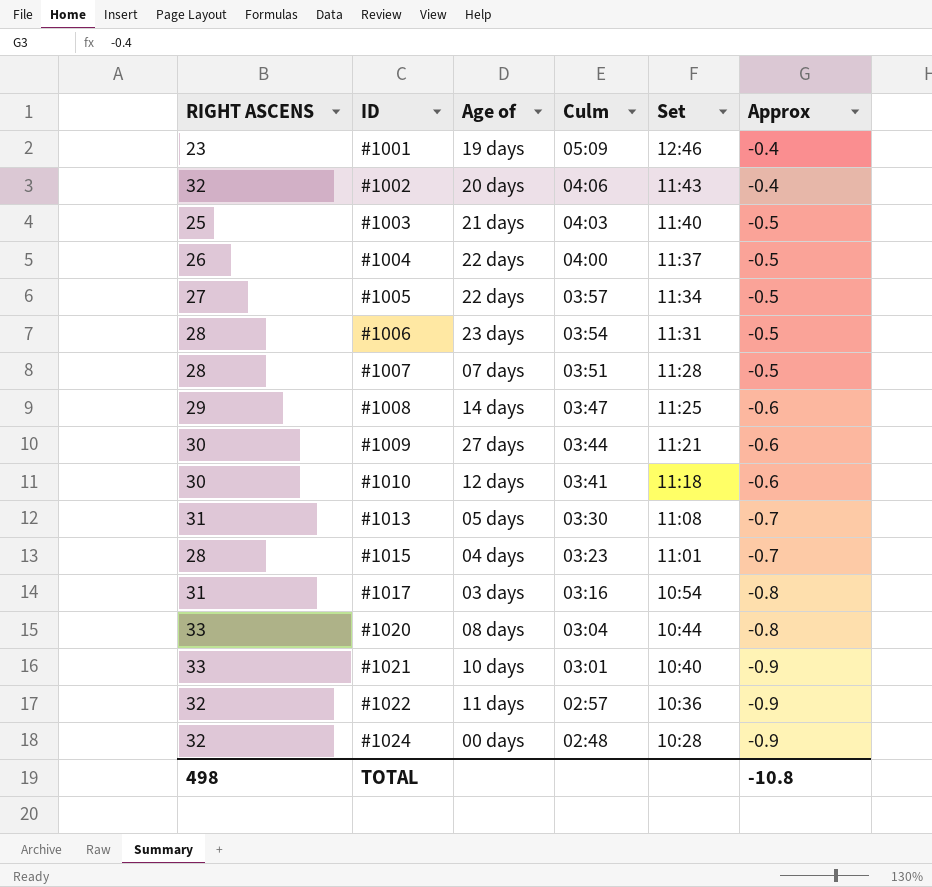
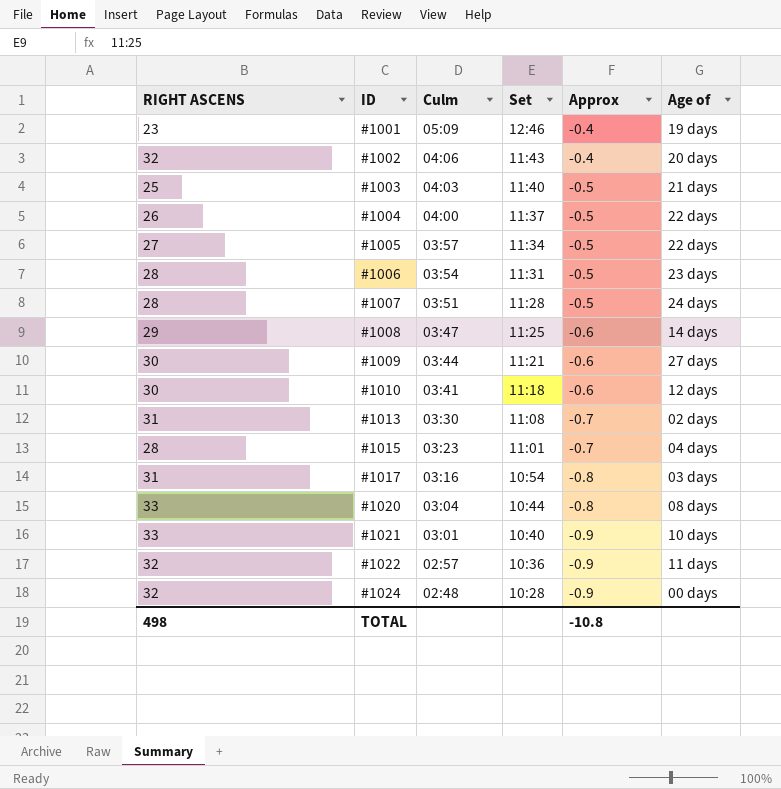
column Age of | position: 3 -> 6
#1007 | Age of: 07 days -> 24 days
#1013 | Age of: 05 days -> 02 days

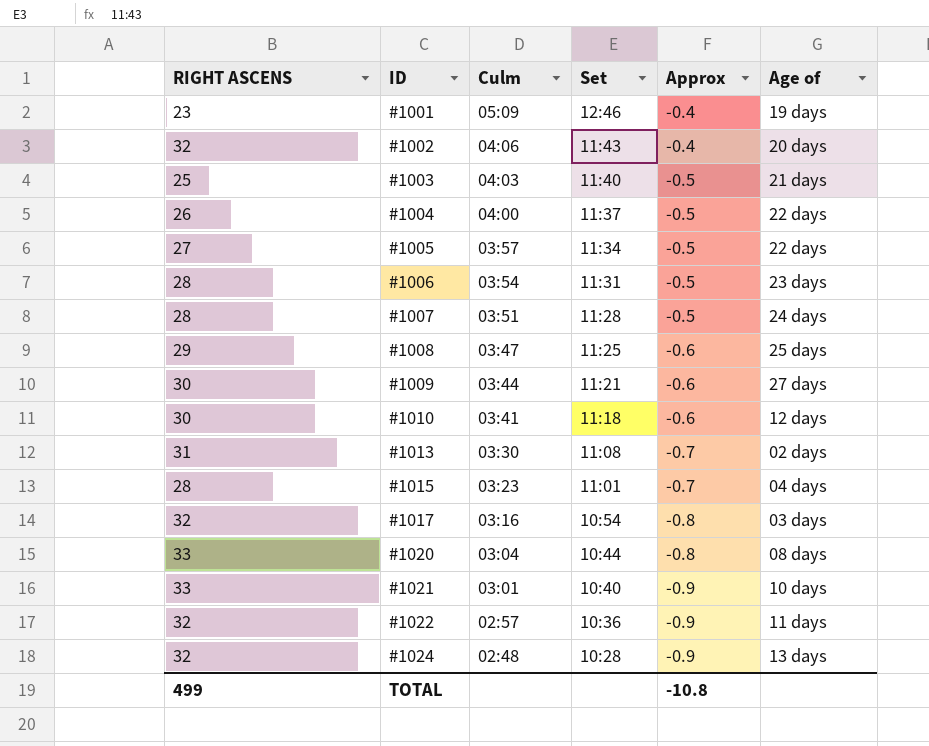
#1008 | Age of: 14 days -> 25 days
#1017 | RIGHT ASCENS: 31 -> 32
#1024 | Age of: 00 days -> 13 days
TOTAL | RIGHT ASCENS: 498 -> 499

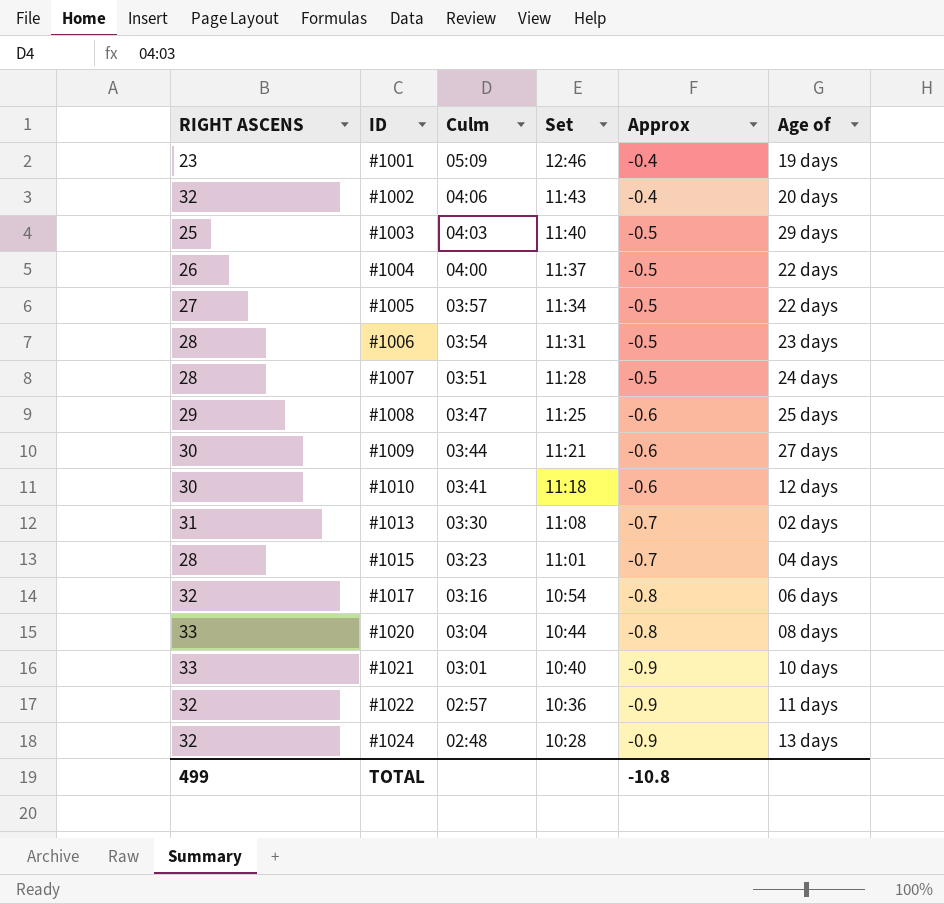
#1003 | Age of: 21 days -> 29 days
#1017 | Age of: 03 days -> 06 days

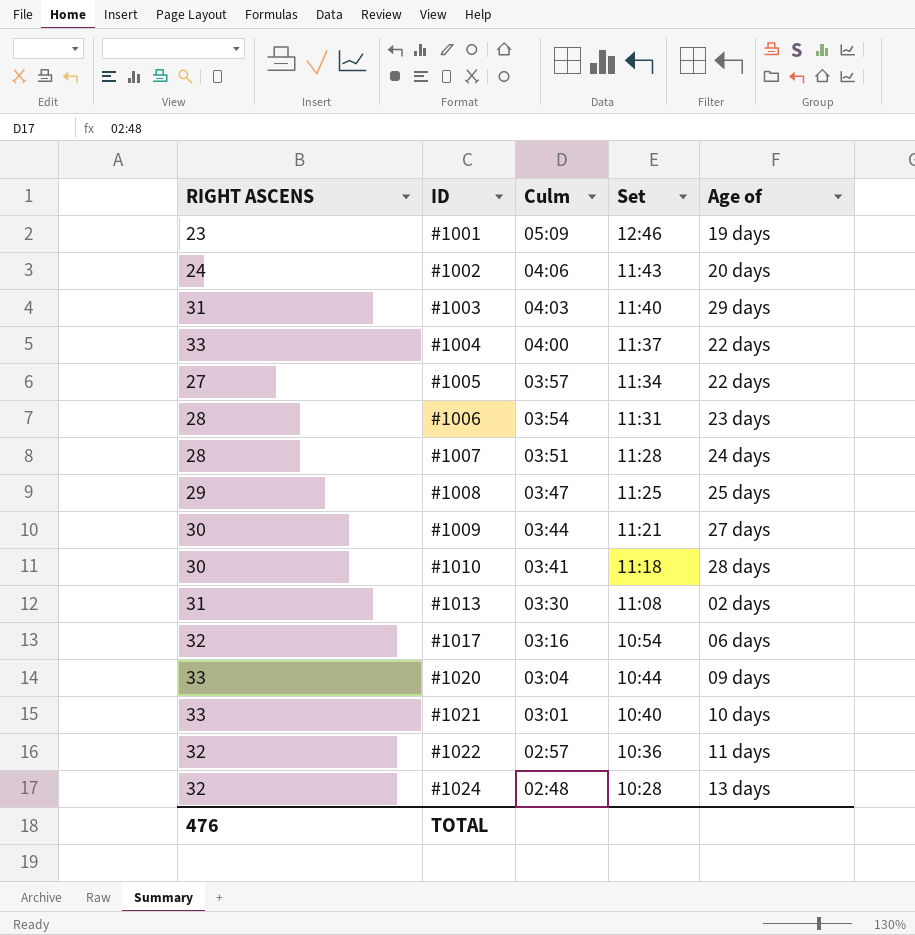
column Approx | position: 5 -> none
row #1015: 28 | 03:23 | 11:01 | -0.7 | 04 days -> none
#1002 | RIGHT ASCENS: 32 -> 24
#1003 | RIGHT ASCENS: 25 -> 31
#1004 | RIGHT ASCENS: 26 -> 33
#1010 | Age of: 12 days -> 28 days
#1020 | Age of: 08 days -> 09 days
TOTAL | RIGHT ASCENS: 499 -> 476

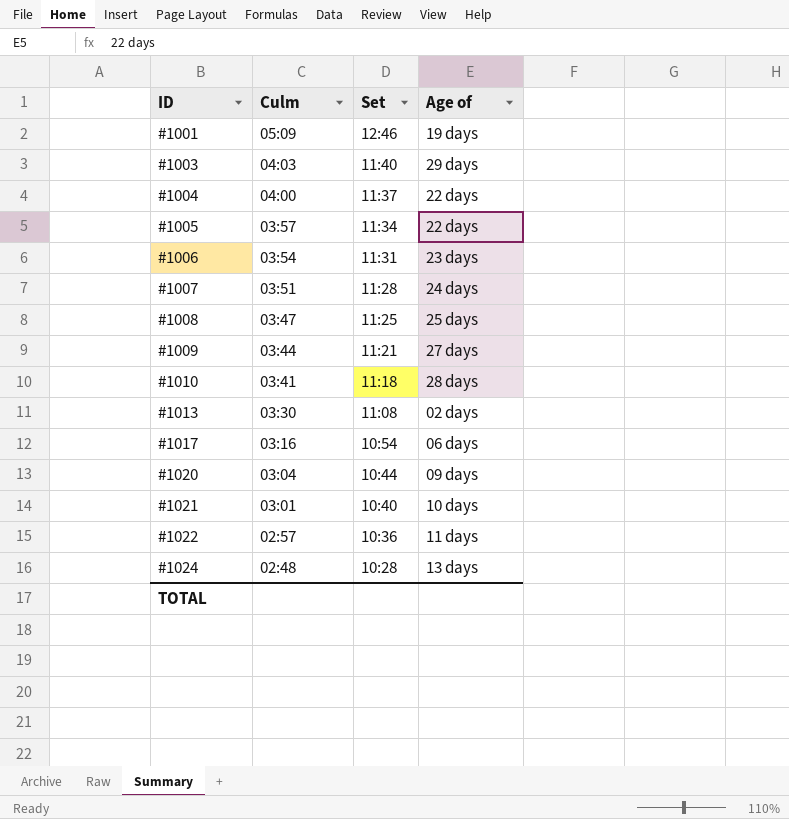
column RIGHT ASCENS | position: 1 -> none
row #1002: 24 | 04:06 | 11:43 | 20 days -> none

